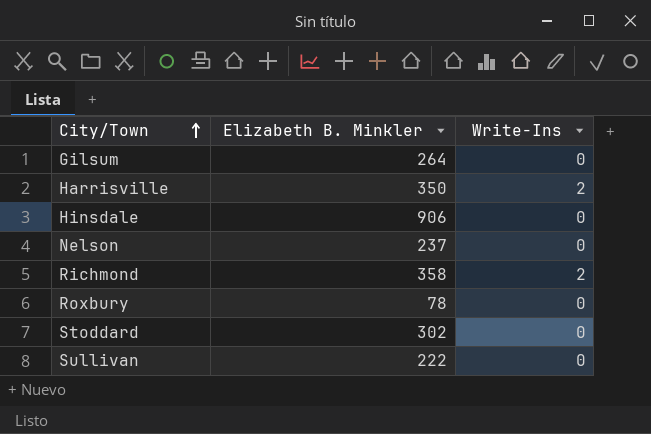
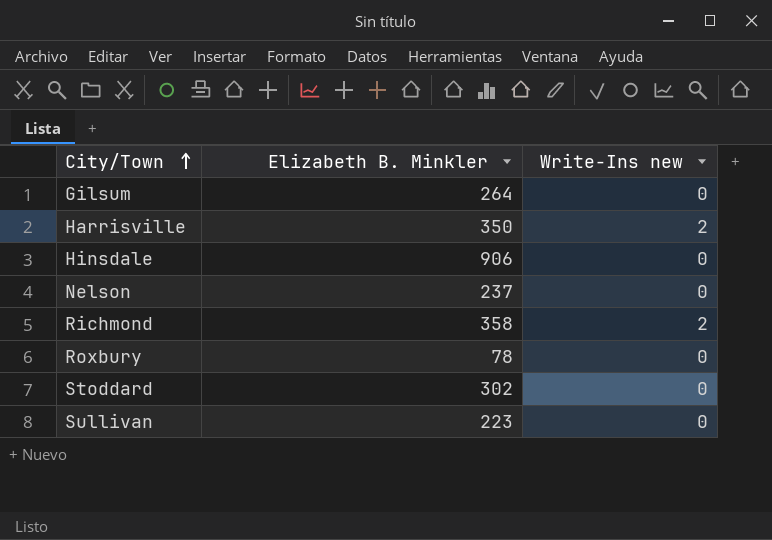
column name: Write-Ins -> Write-Ins new
Sullivan | Elizabeth B. Minkler: 222 -> 223

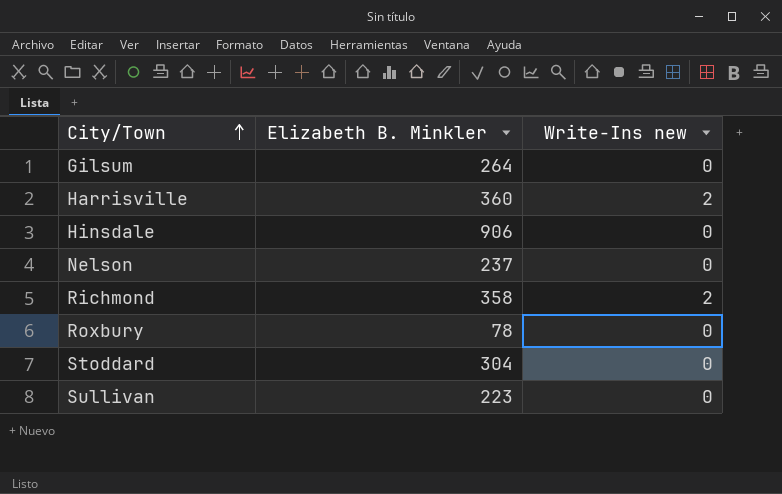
Harrisville | Elizabeth B. Minkler: 350 -> 360
Stoddard | Elizabeth B. Minkler: 302 -> 304

